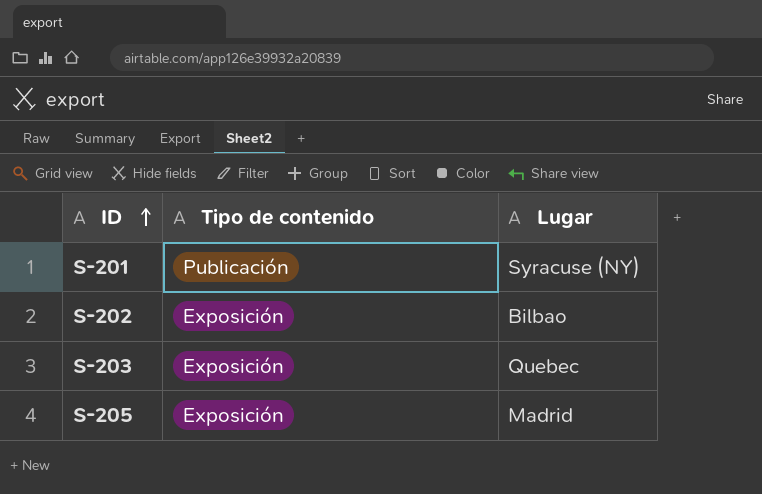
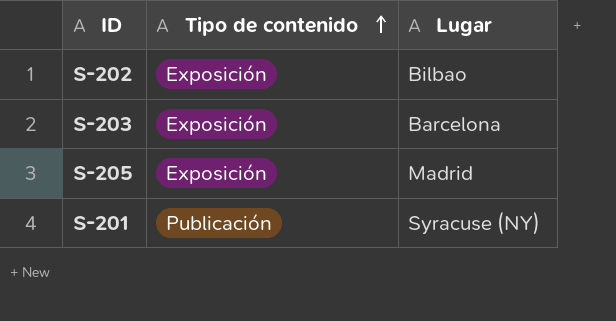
row order: ID ascending -> Tipo de contenido ascending
S-203 | Lugar: Quebec -> Barcelona

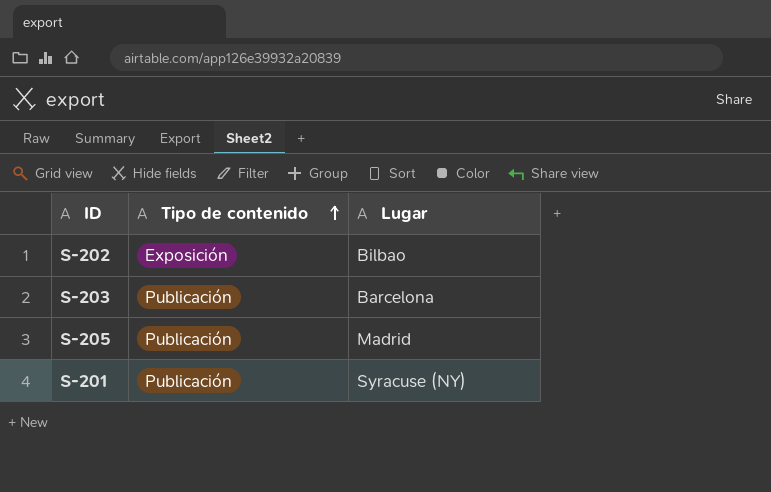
S-203 | Tipo de contenido: Exposición -> Publicación
S-205 | Tipo de contenido: Exposición -> Publicación

